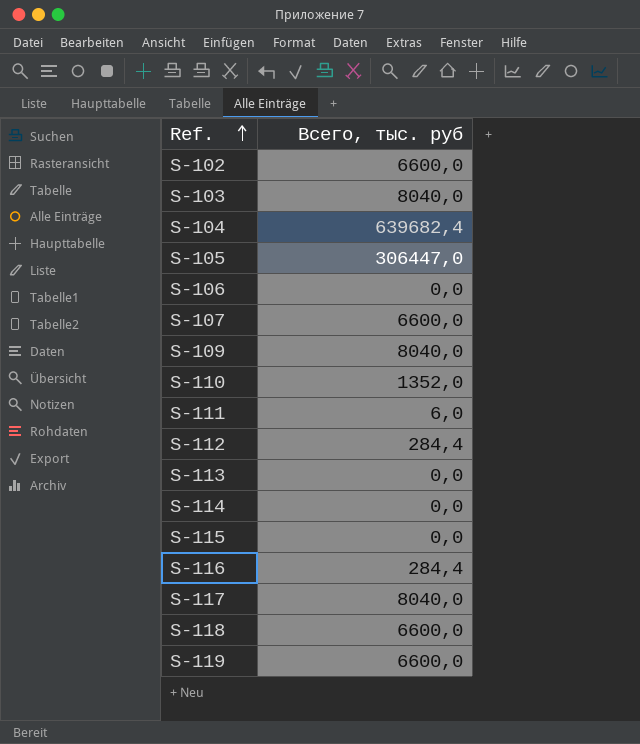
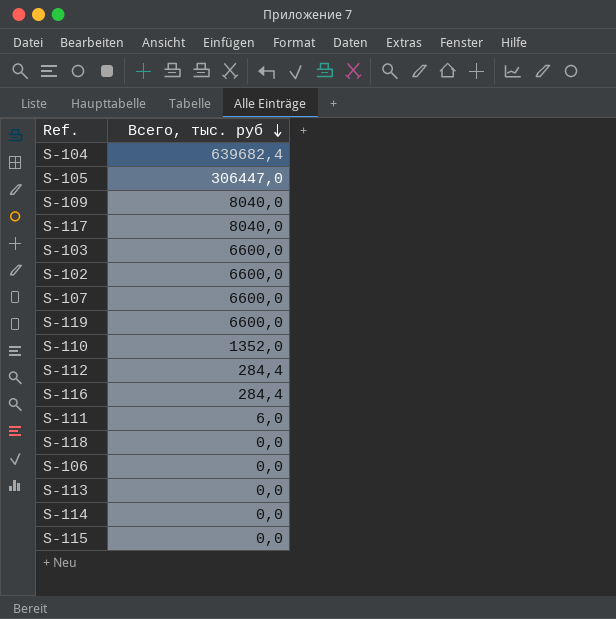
row order: Ref. ascending -> Всего, тыс. руб descending
S-103 | Всего, тыс. руб: 8040,0 -> 6600,0
S-118 | Всего, тыс. руб: 6600,0 -> 0,0

